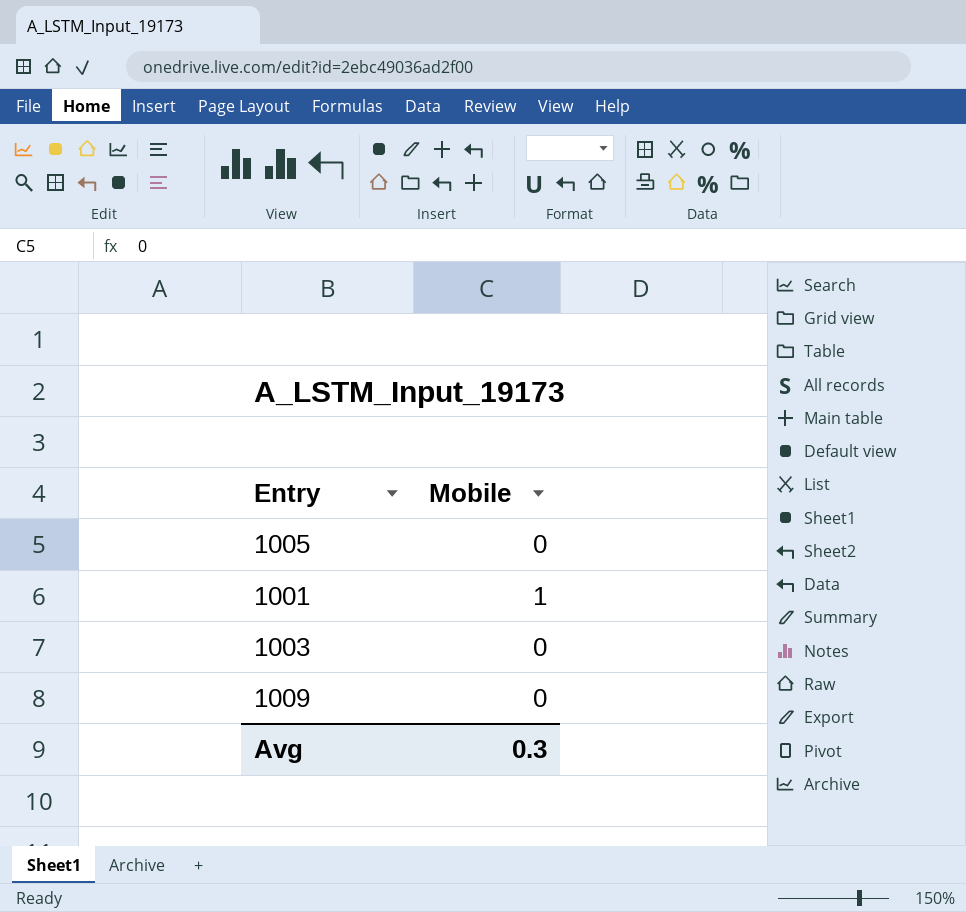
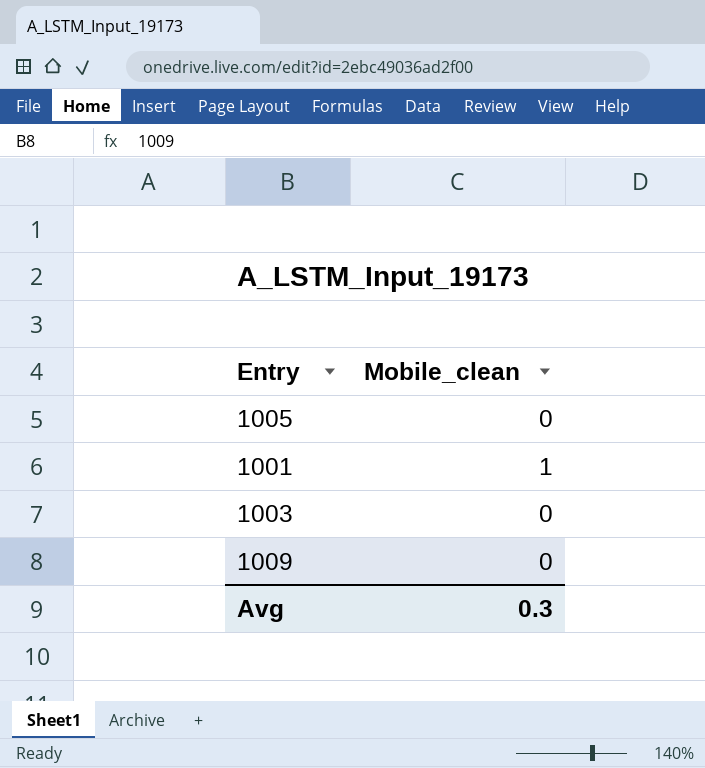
column name: Mobile -> Mobile_clean

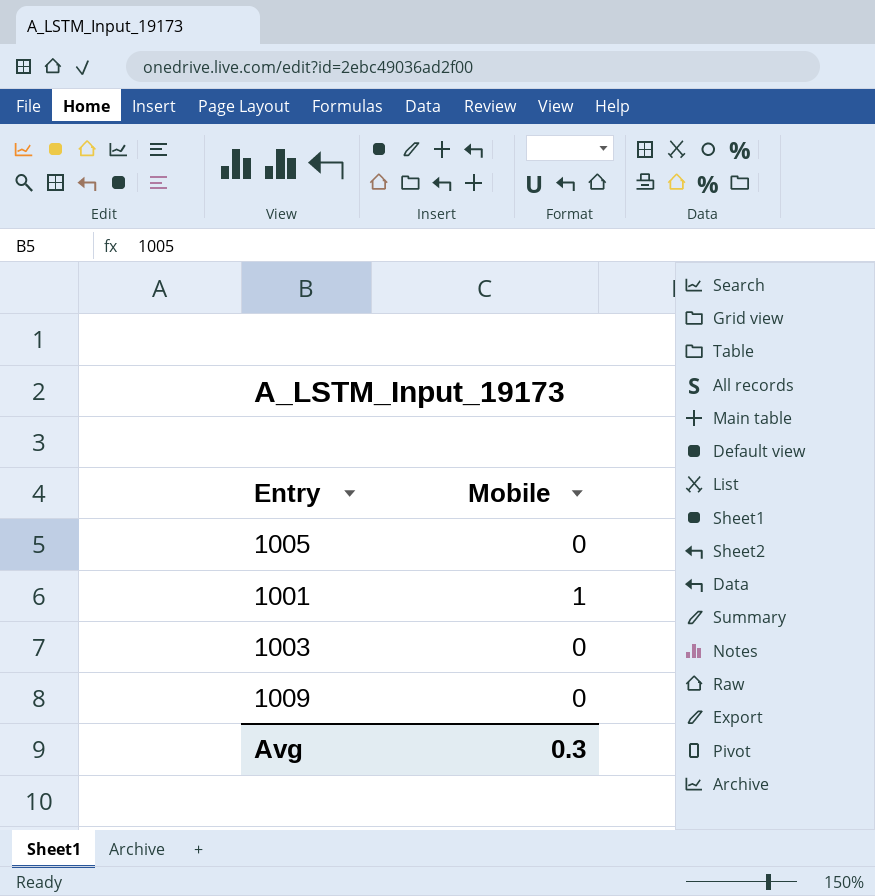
column name: Mobile_clean -> Mobile

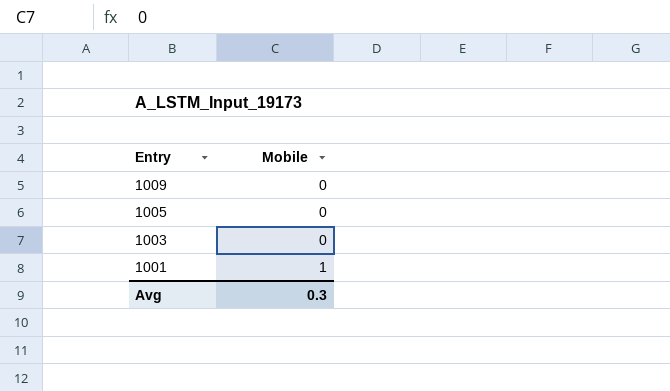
row order: none -> Entry descending

